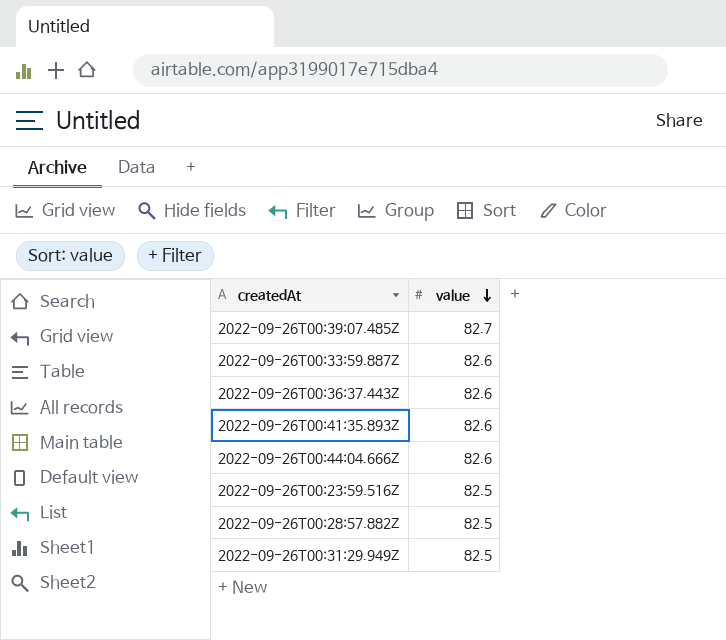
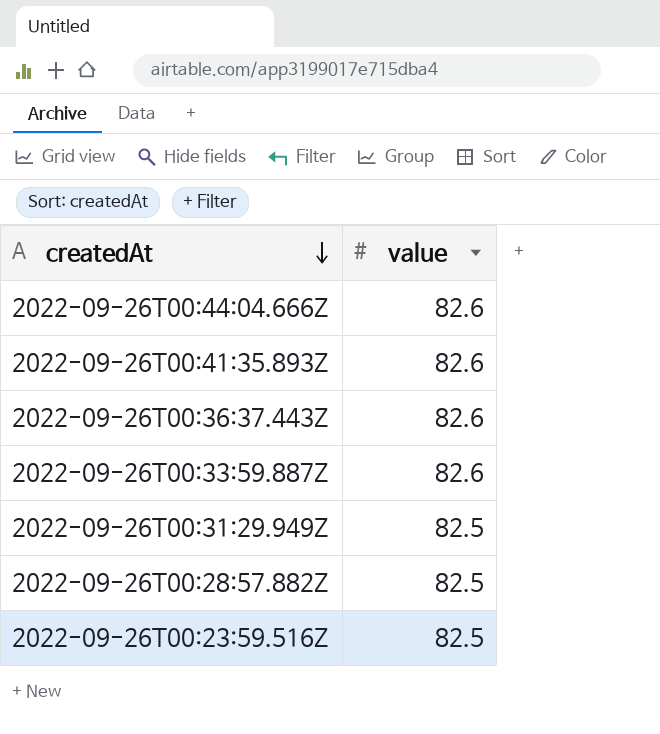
row order: value descending -> createdAt descending
row 2022-09-26T00:39:07.485Z: 82.7 -> none

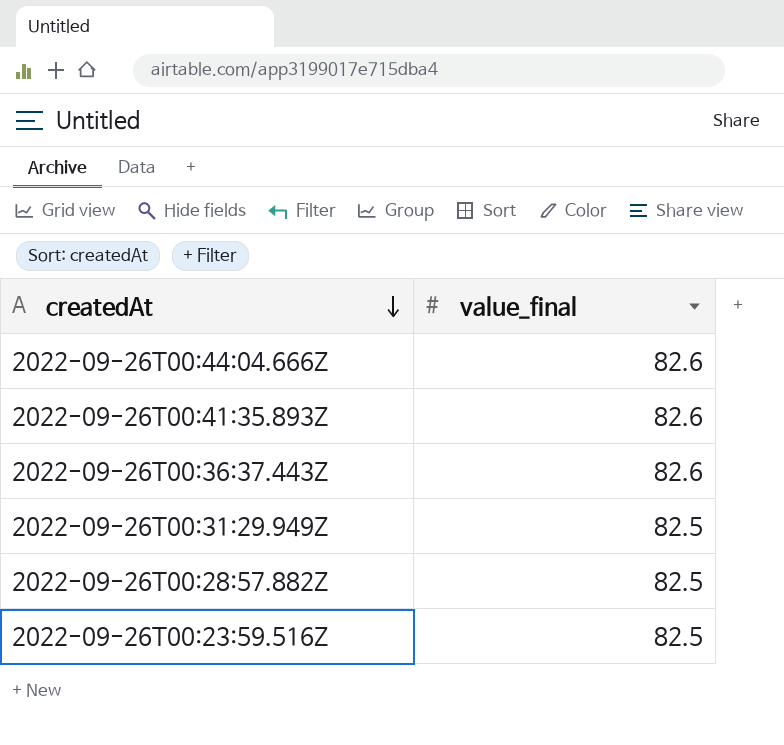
column name: value -> value_final
row 2022-09-26T00:33:59.887Z: 82.6 -> none

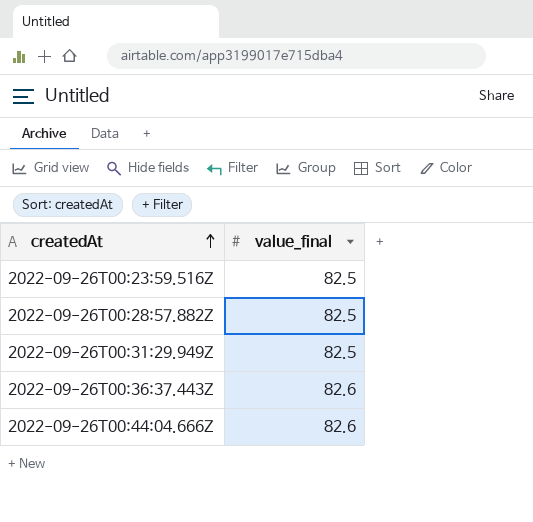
row order: createdAt descending -> createdAt ascending
row 2022-09-26T00:41:35.893Z: 82.6 -> none

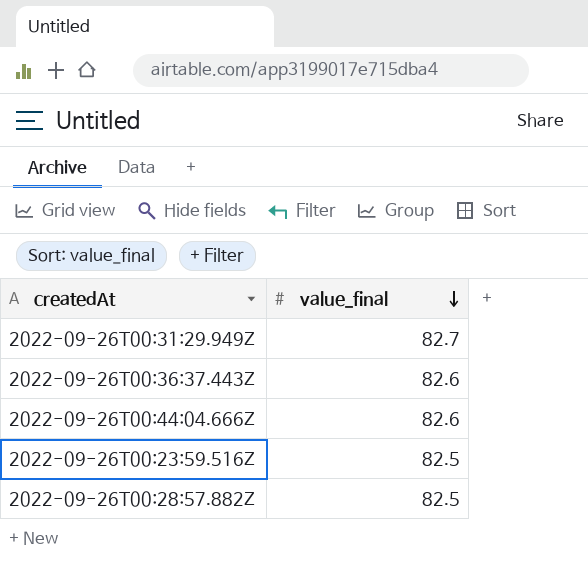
row order: createdAt ascending -> value_final descending
2022-09-26T00:31:29.949Z | value_final: 82.5 -> 82.7

